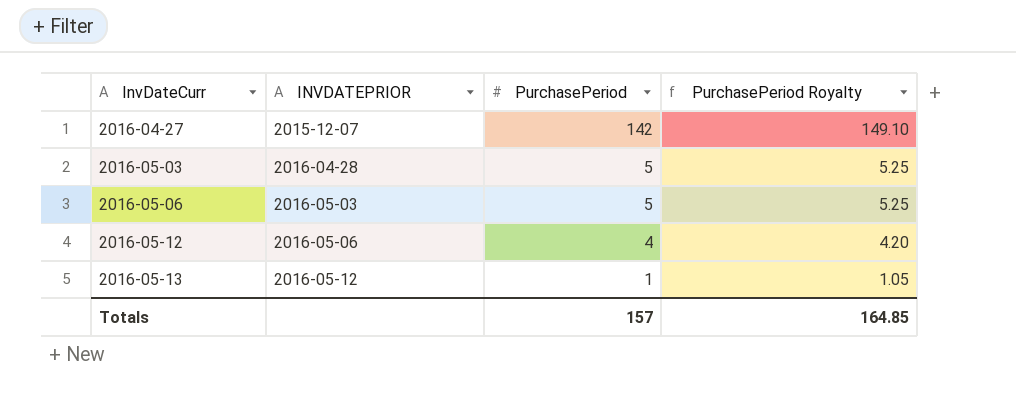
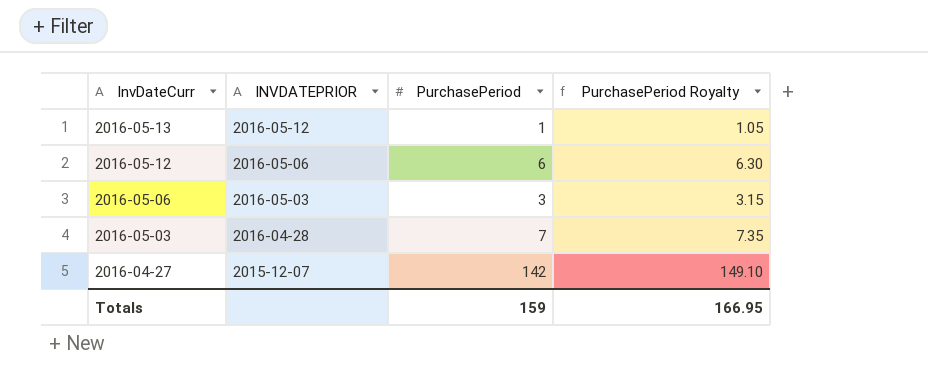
row order: InvDateCurr ascending -> InvDateCurr descending
2016-05-12 | PurchasePeriod: 4 -> 6
2016-05-12 | PurchasePeriod Royalty: 4.20 -> 6.30
2016-05-06 | PurchasePeriod: 5 -> 3
2016-05-06 | PurchasePeriod Royalty: 5.25 -> 3.15
2016-05-03 | PurchasePeriod: 5 -> 7
2016-05-03 | PurchasePeriod Royalty: 5.25 -> 7.35
Totals | PurchasePeriod: 157 -> 159
Totals | PurchasePeriod Royalty: 164.85 -> 166.95

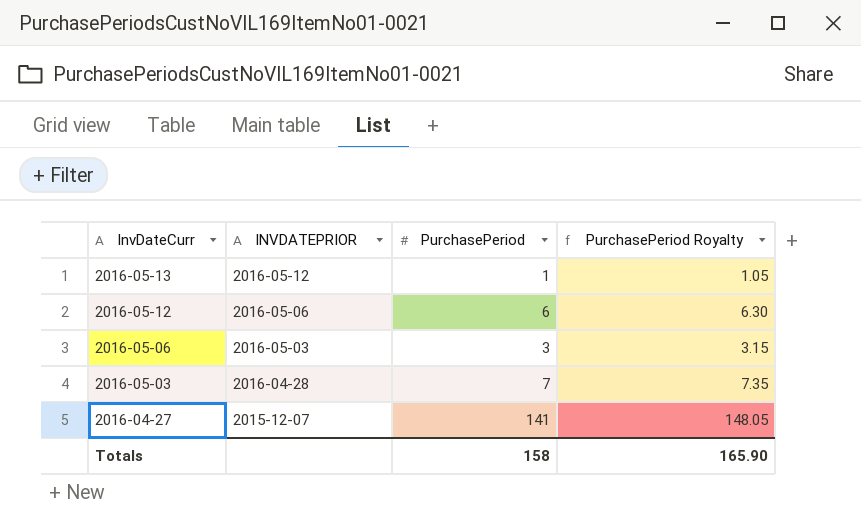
2016-04-27 | PurchasePeriod: 142 -> 141
2016-04-27 | PurchasePeriod Royalty: 149.10 -> 148.05
Totals | PurchasePeriod: 159 -> 158
Totals | PurchasePeriod Royalty: 166.95 -> 165.90

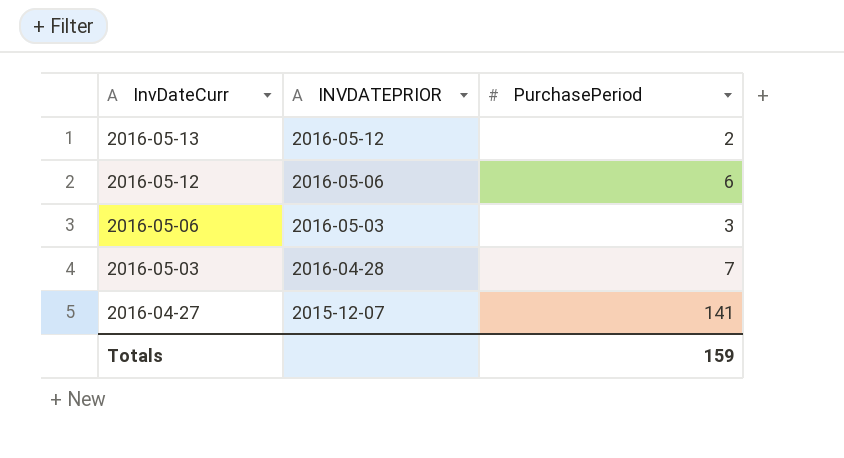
column PurchasePeriod Royalty | formula: [PurchasePeriod] * 1.05 -> none
2016-05-13 | PurchasePeriod: 1 -> 2
Totals | PurchasePeriod: 158 -> 159

